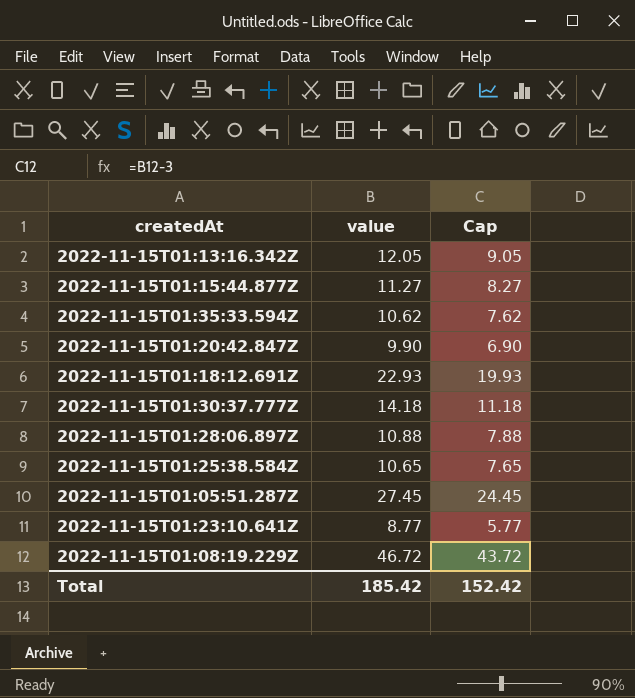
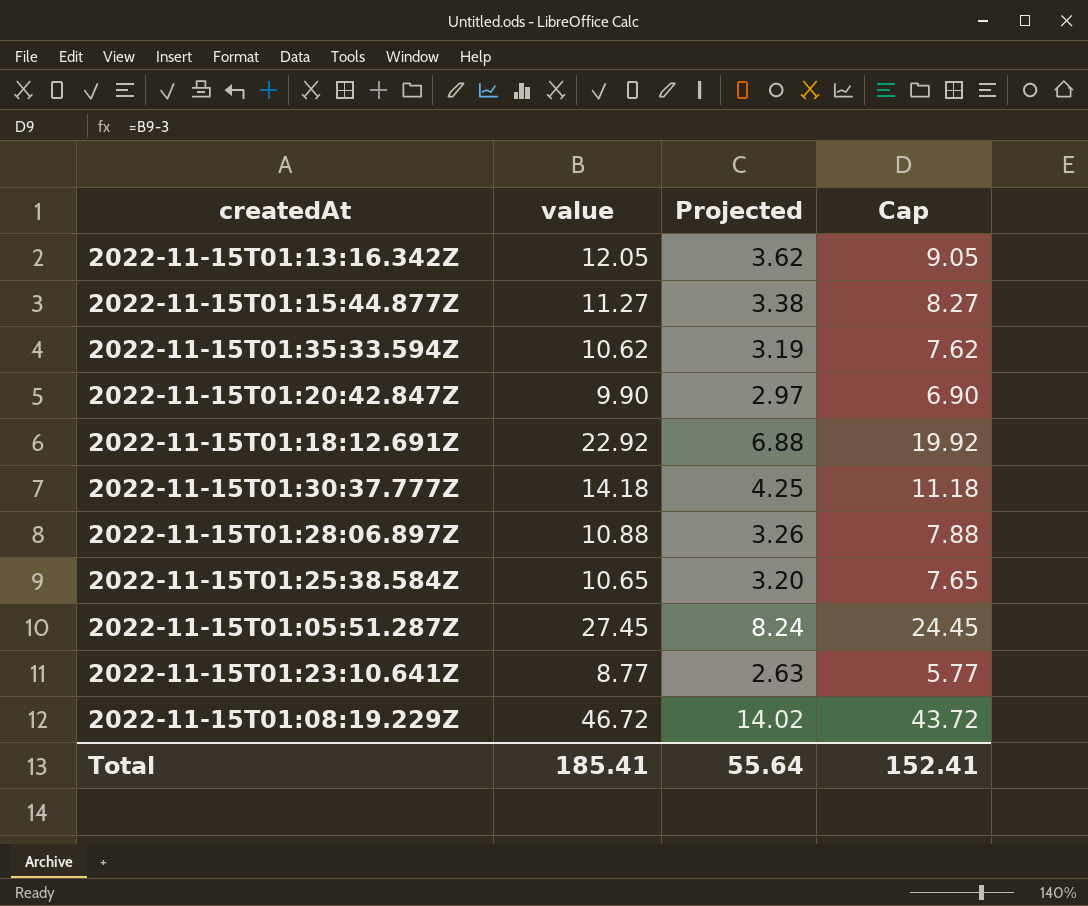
column Projected | formula: none -> [value] * 0.3
2022-11-15T01:18:12.691Z | value: 22.93 -> 22.92
2022-11-15T01:18:12.691Z | Cap: 19.93 -> 19.92
Total | value: 185.42 -> 185.41
Total | Cap: 152.42 -> 152.41

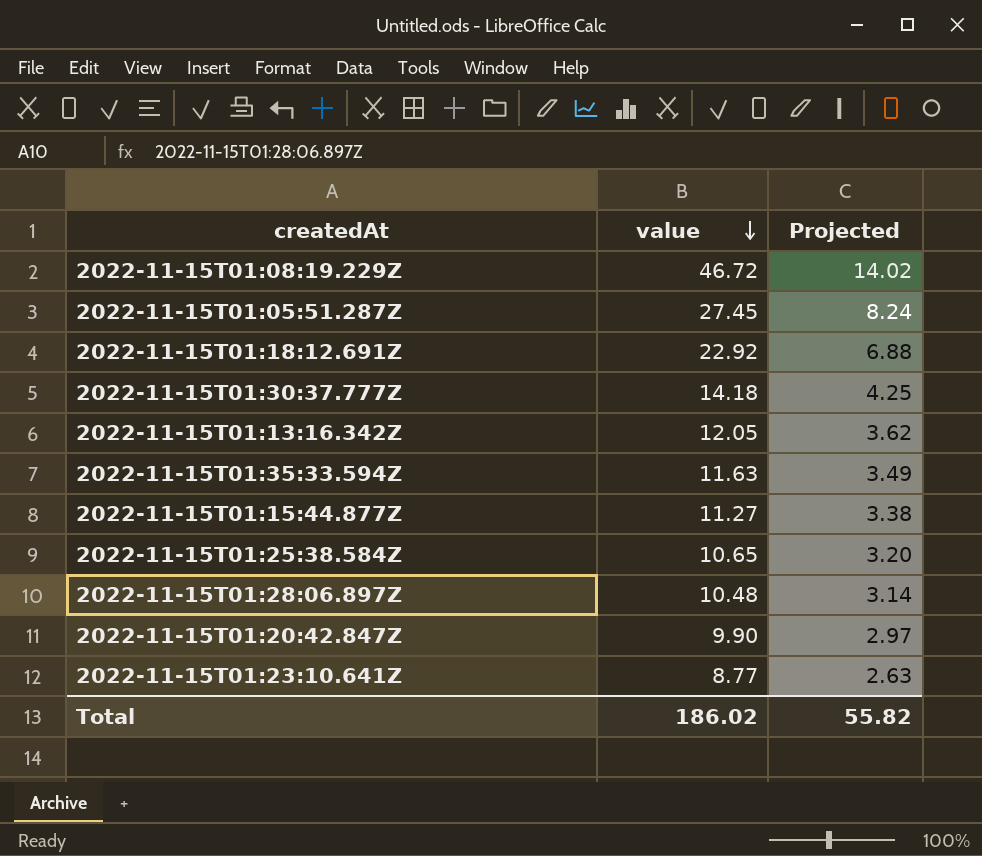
row order: none -> value descending
column Cap | formula: [value] - 3 -> none
2022-11-15T01:35:33.594Z | value: 10.62 -> 11.63
2022-11-15T01:35:33.594Z | Projected: 3.19 -> 3.49
2022-11-15T01:28:06.897Z | value: 10.88 -> 10.48
2022-11-15T01:28:06.897Z | Projected: 3.26 -> 3.14
Total | value: 185.41 -> 186.02
Total | Projected: 55.64 -> 55.82

